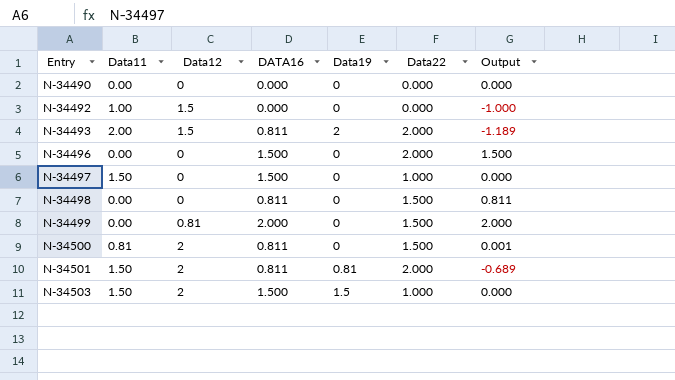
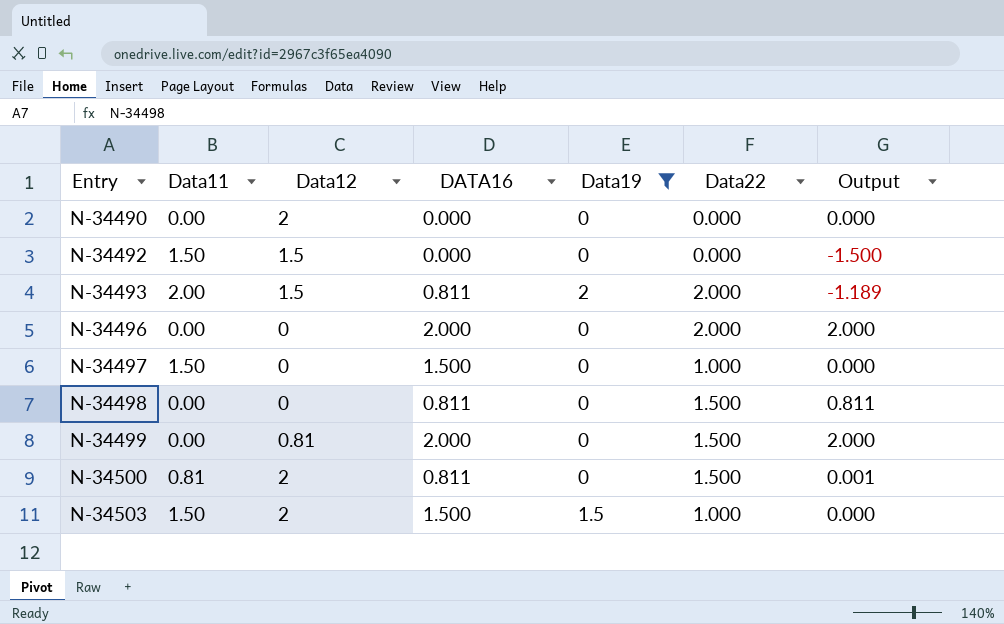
filter: none -> Data19 != 0.81
N-34490 | Data12: 0 -> 2
N-34492 | Data11: 1.00 -> 1.50
N-34492 | Output: -1.000 -> -1.500
N-34496 | DATA16: 1.500 -> 2.000
N-34496 | Output: 1.500 -> 2.000

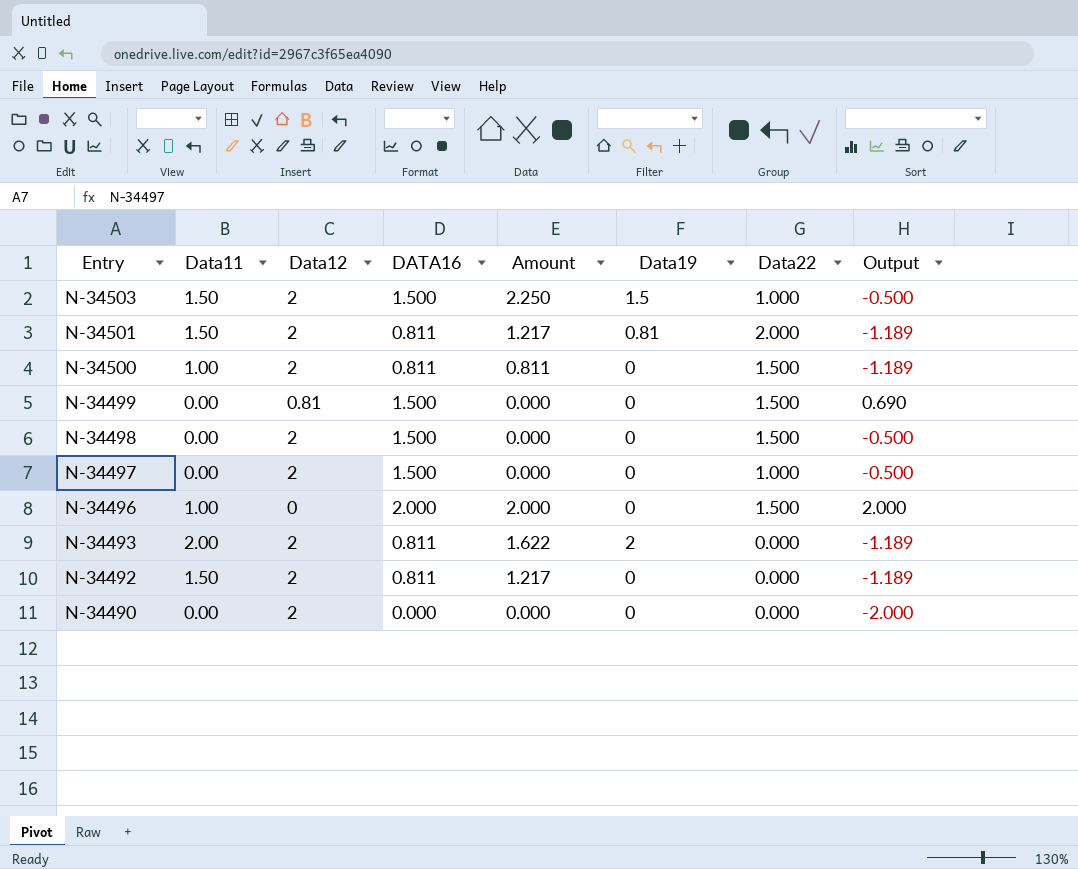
filter: Data19 != 0.81 -> none
row order: Entry ascending -> Entry descending
column Amount | formula: none -> [Data11] * [DATA16]
column Output | formula: [DATA16] - [Data11] -> [DATA16] - [Data12]
N-34500 | Data11: 0.81 -> 1.00
N-34499 | DATA16: 2.000 -> 1.500
N-34498 | Data12: 0 -> 2
N-34498 | DATA16: 0.811 -> 1.500
N-34497 | Data11: 1.50 -> 0.00
N-34497 | Data12: 0 -> 2
N-34496 | Data11: 0.00 -> 1.00
N-34496 | Data22: 2.000 -> 1.500
N-34493 | Data12: 1.5 -> 2
N-34493 | Data22: 2.000 -> 0.000
N-34492 | Data12: 1.5 -> 2
N-34492 | DATA16: 0.000 -> 0.811

